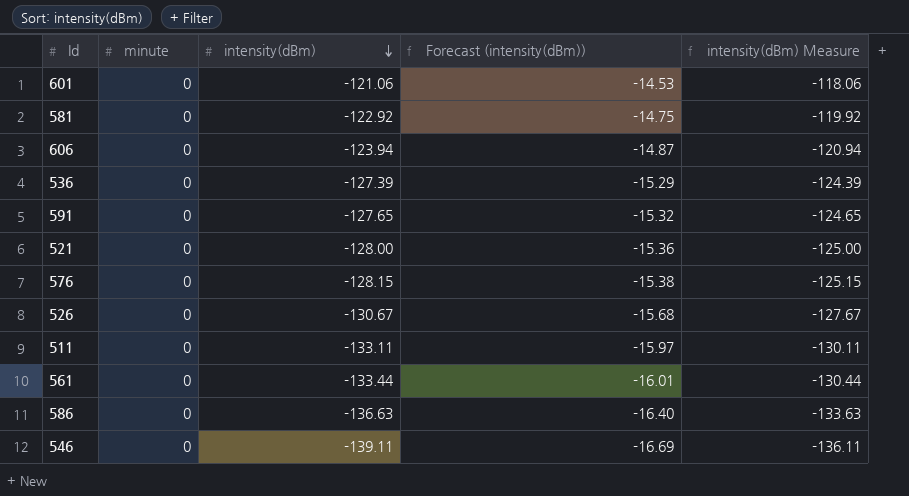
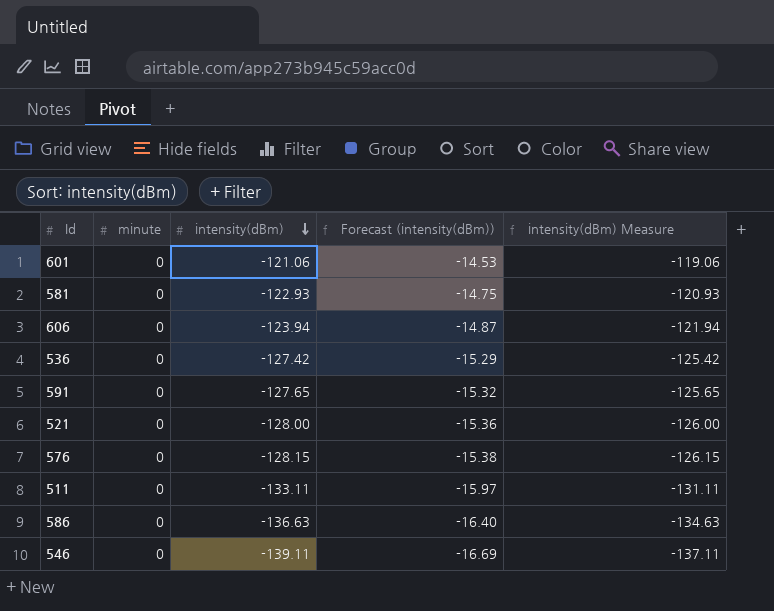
column intensity(dBm) Measure | formula: [intensity(dBm)] + 3 -> [intensity(dBm)] + 2
row 526: 0 | -130.67 | -15.68 | -127.67 -> none
row 561: 0 | -133.44 | -16.01 | -130.44 -> none
581 | intensity(dBm): -122.92 -> -122.93
536 | intensity(dBm): -127.39 -> -127.42

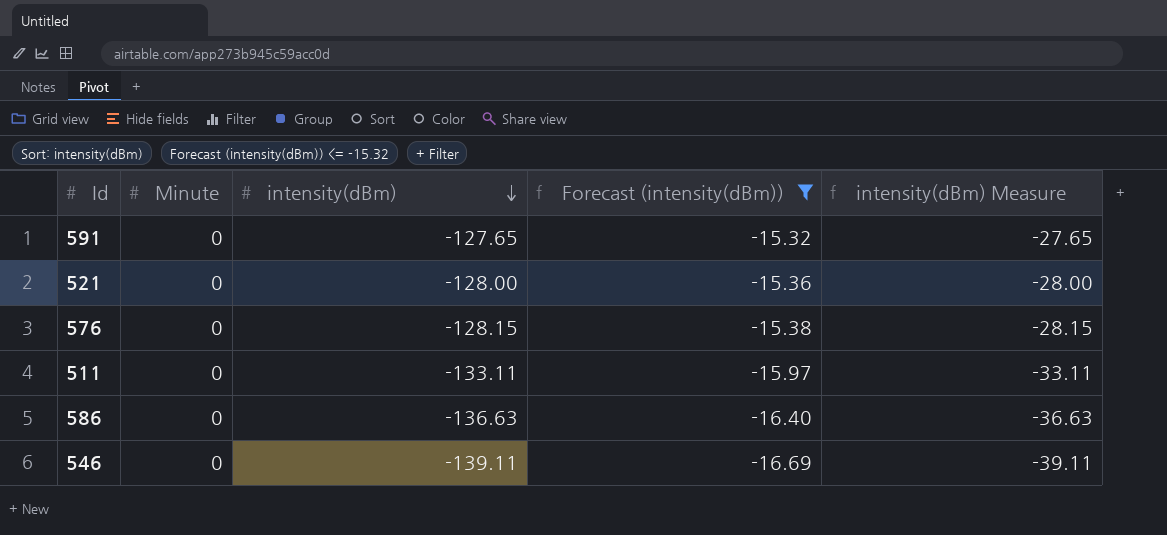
filter: none -> Forecast (intensity(dBm)) <= -15.32
column name: minute -> Minute
column intensity(dBm) Measure | formula: [intensity(dBm)] + 2 -> [intensity(dBm)] + 100

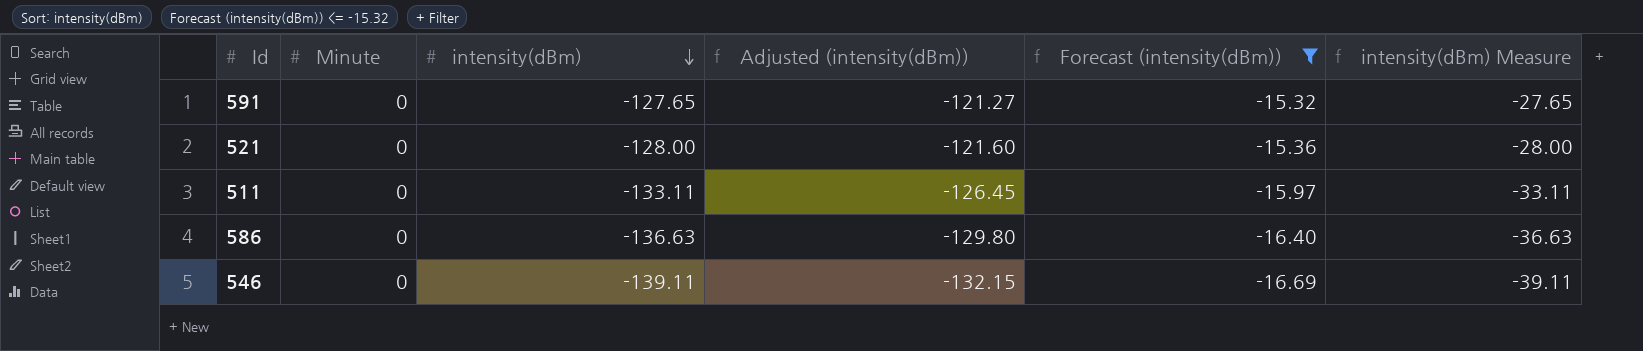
column Adjusted (intensity(dBm)) | formula: none -> [intensity(dBm)] * 0.95
row 576: 0 | -128.15 | -15.38 | -28.15 -> none

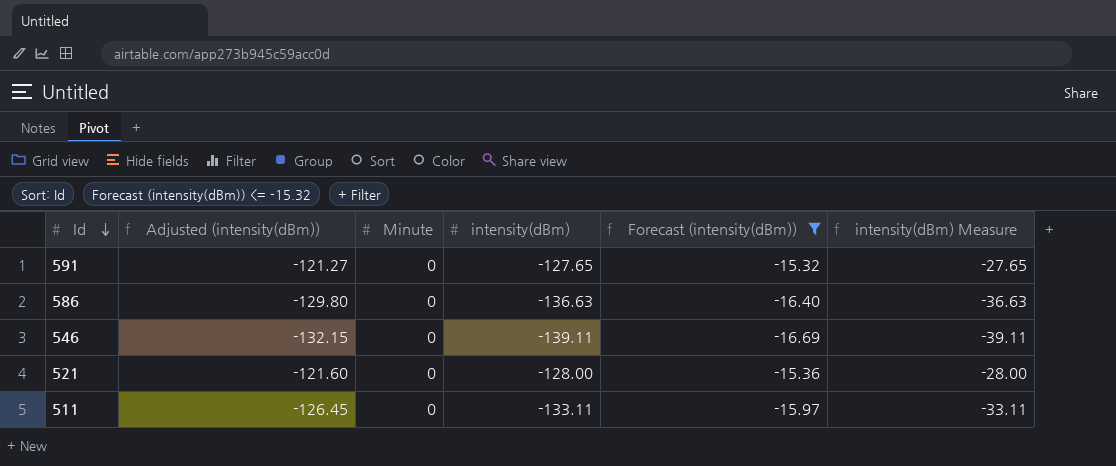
row order: intensity(dBm) descending -> Id descending
column Adjusted (intensity(dBm)) | position: 4 -> 2

